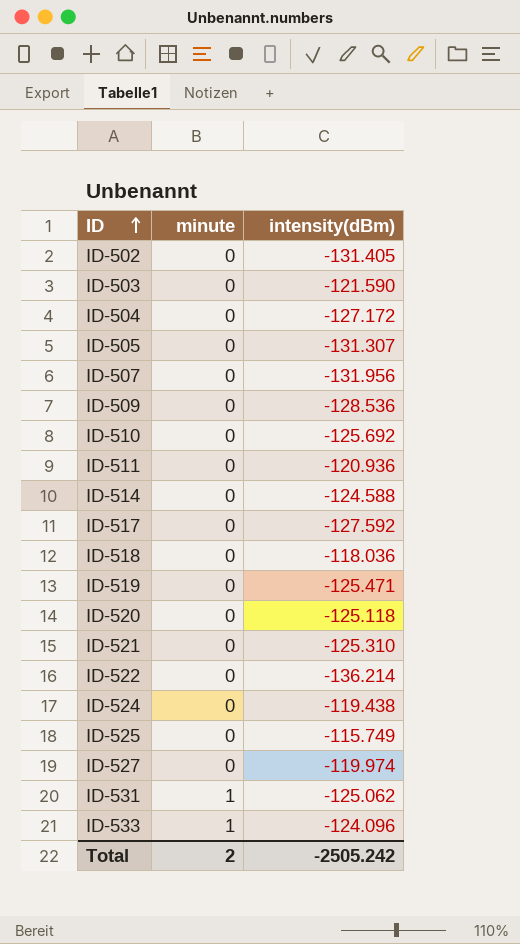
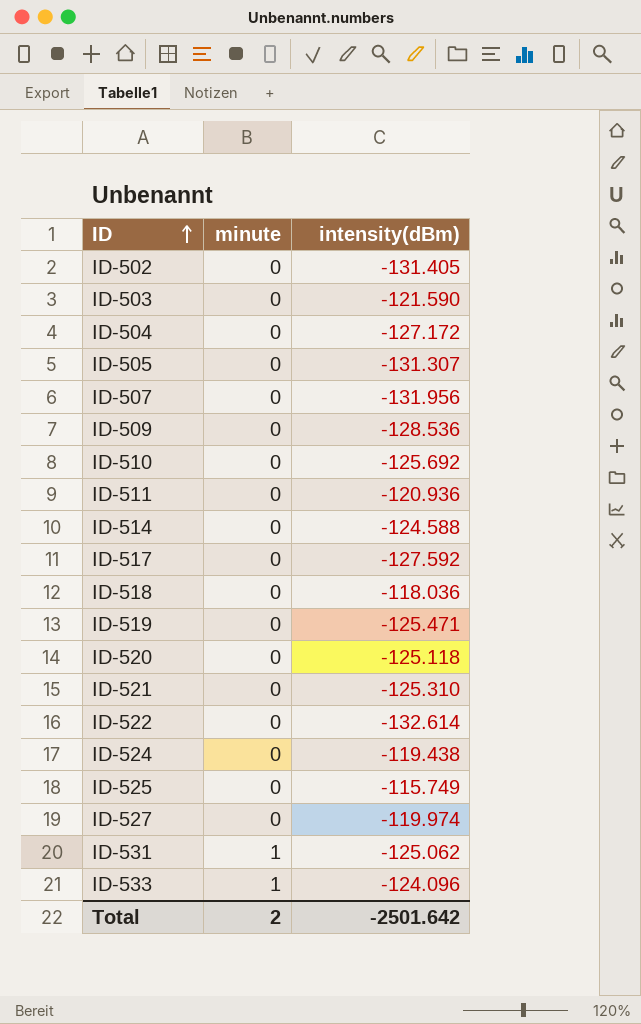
ID-522 | intensity(dBm): -136.214 -> -132.614
Total | intensity(dBm): -2505.242 -> -2501.642

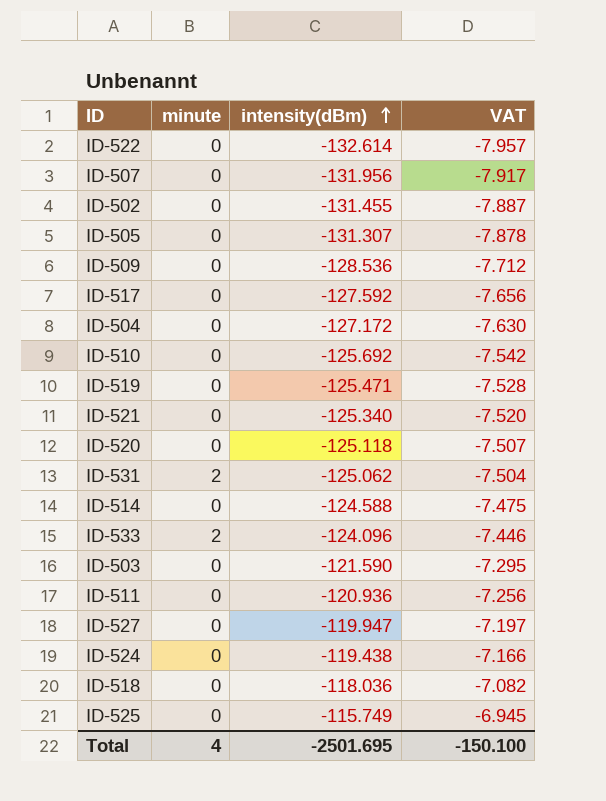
row order: ID ascending -> intensity(dBm) ascending
column VAT | formula: none -> [intensity(dBm)] * 0.06
ID-502 | intensity(dBm): -131.405 -> -131.455
ID-521 | intensity(dBm): -125.310 -> -125.340
ID-531 | minute: 1 -> 2
ID-533 | minute: 1 -> 2
ID-527 | intensity(dBm): -119.974 -> -119.947
Total | minute: 2 -> 4
Total | intensity(dBm): -2501.642 -> -2501.695

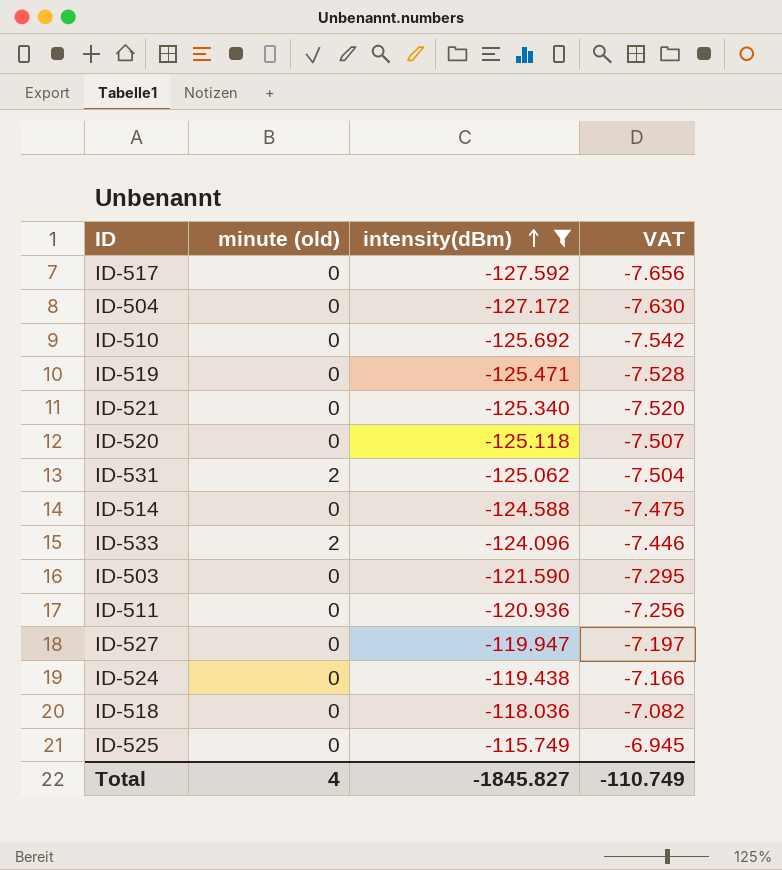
filter: none -> intensity(dBm) >= -127.592
column name: minute -> minute (old)
Total | intensity(dBm): -2501.695 -> -1845.827
Total | VAT: -150.100 -> -110.749

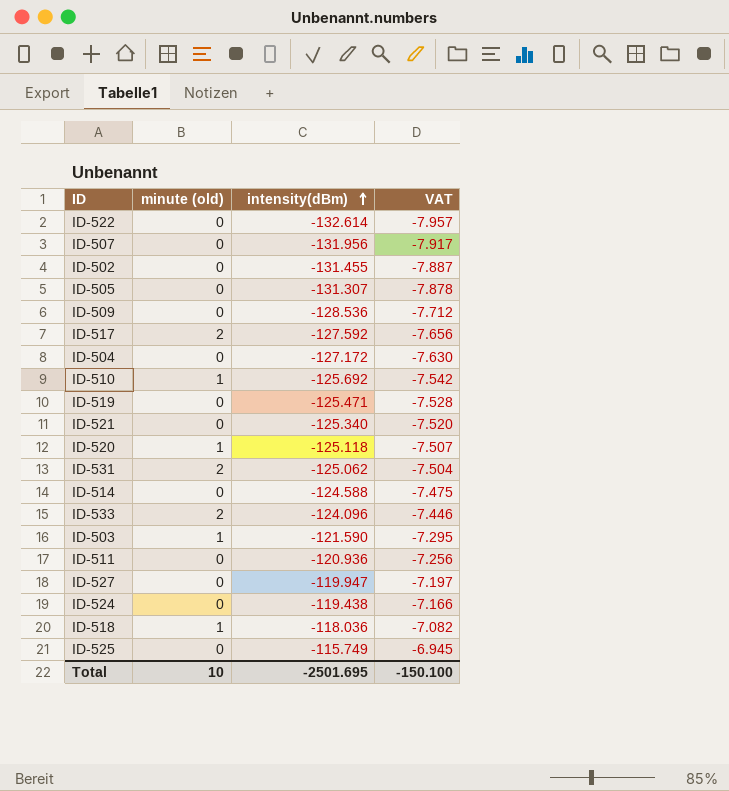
filter: intensity(dBm) >= -127.592 -> none
ID-517 | minute (old): 0 -> 2
ID-510 | minute (old): 0 -> 1
ID-520 | minute (old): 0 -> 1
ID-503 | minute (old): 0 -> 1
ID-518 | minute (old): 0 -> 1
Total | minute (old): 4 -> 10
Total | intensity(dBm): -1845.827 -> -2501.695
Total | VAT: -110.749 -> -150.100

